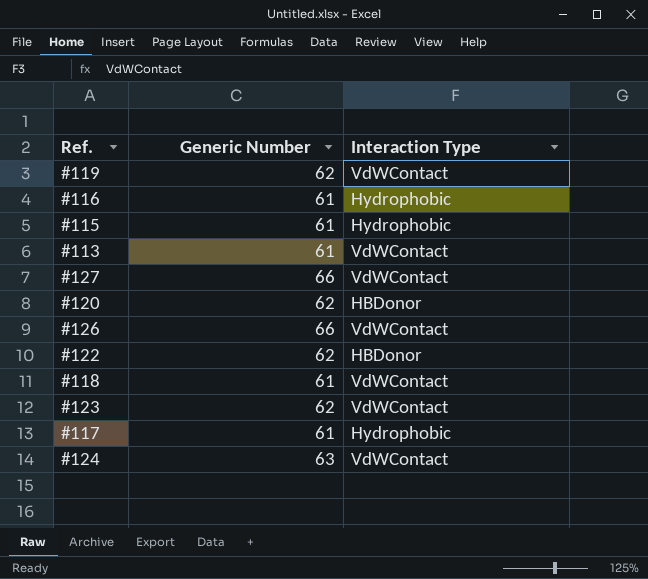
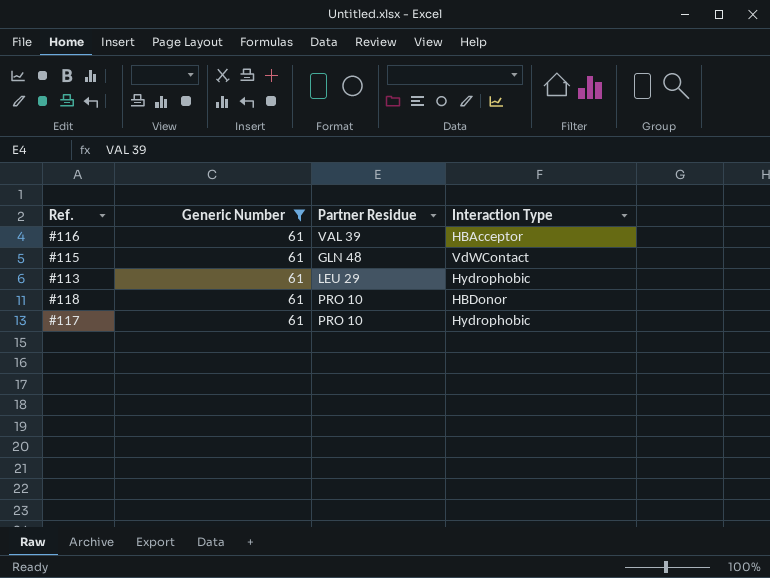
filter: none -> Generic Number = 61
column Partner Residue | position: none -> 3
#116 | Interaction Type: Hydrophobic -> HBAcceptor
#115 | Interaction Type: Hydrophobic -> VdWContact
#113 | Interaction Type: VdWContact -> Hydrophobic
#118 | Interaction Type: VdWContact -> HBDonor

